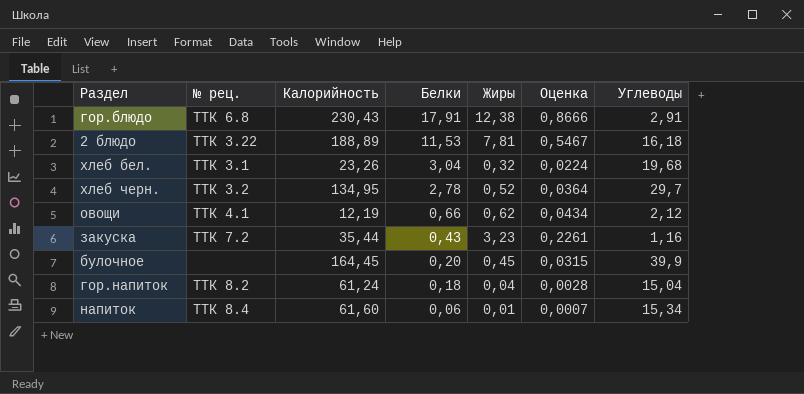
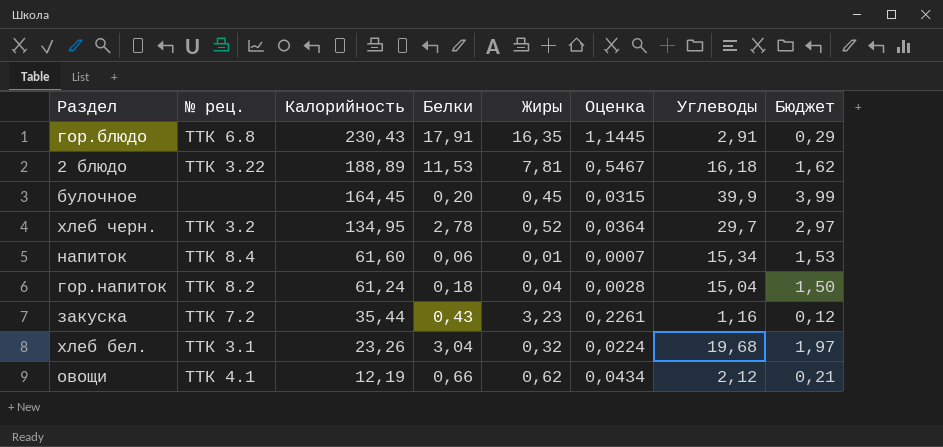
row order: Белки descending -> Калорийность descending
column Бюджет | formula: none -> [Углеводы] * 0,1
гор.блюдо | Жиры: 12,38 -> 16,35
гор.блюдо | Оценка: 0,8666 -> 1,1445

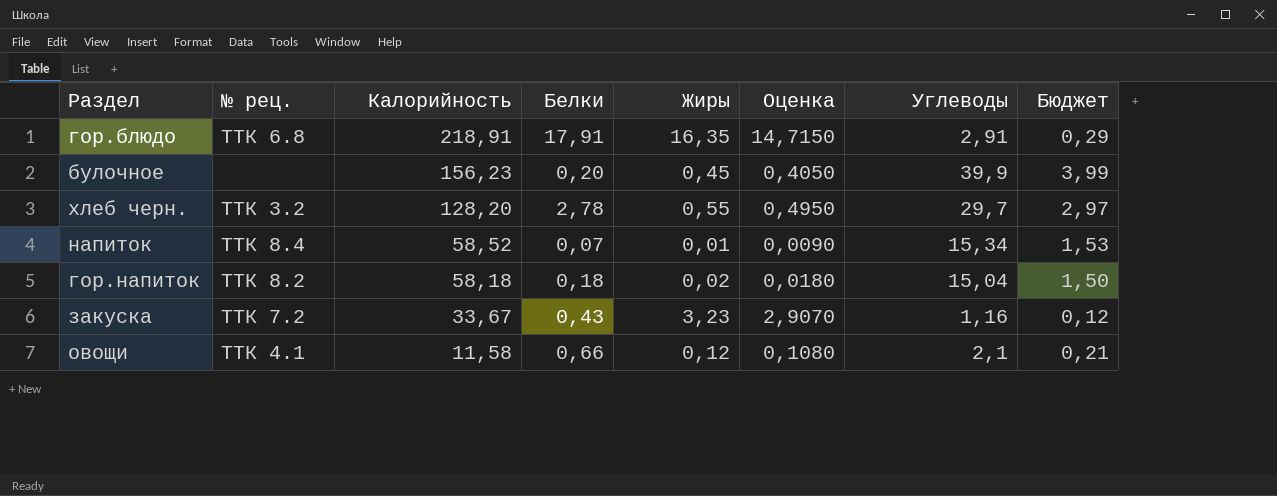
column Оценка | formula: [Жиры] * 0,07 -> [Жиры] * 0,9
row 2 блюдо: ТТК 3.22 | 188,89 | 11,53 | 7,81 | 0,5467 | 16,18 | 1,62 -> none
row хлеб бел.: ТТК 3.1 | 23,26 | 3,04 | 0,32 | 0,0224 | 19,68 | 1,97 -> none
гор.блюдо | Калорийность: 230,43 -> 218,91
булочное | Калорийность: 164,45 -> 156,23
хлеб черн. | Калорийность: 134,95 -> 128,20
хлеб черн. | Жиры: 0,52 -> 0,55
напиток | Калорийность: 61,60 -> 58,52
напиток | Белки: 0,06 -> 0,07
гор.напиток | Калорийность: 61,24 -> 58,18
гор.напиток | Жиры: 0,04 -> 0,02
закуска | Калорийность: 35,44 -> 33,67
овощи | Калорийность: 12,19 -> 11,58
овощи | Жиры: 0,62 -> 0,12
овощи | Углеводы: 2,12 -> 2,1

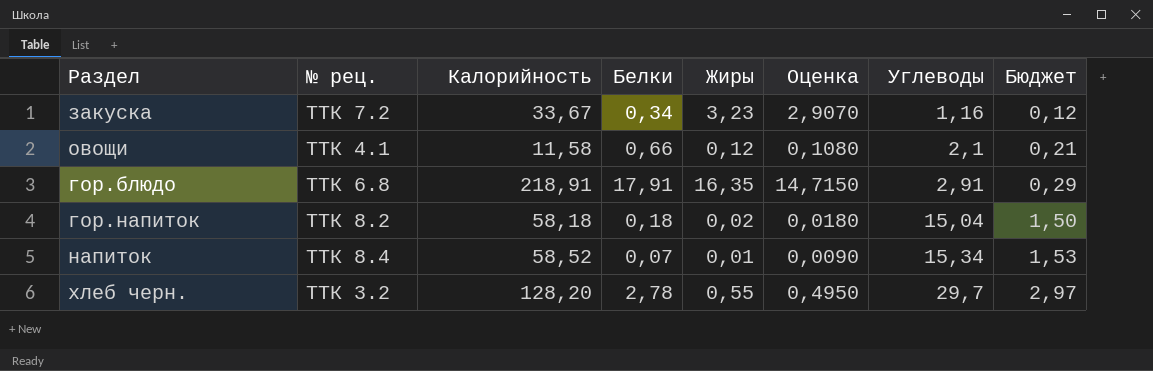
row order: Калорийность descending -> Углеводы ascending
row булочное: none | 156,23 | 0,20 | 0,45 | 0,4050 | 39,9 | 3,99 -> none
закуска | Белки: 0,43 -> 0,34

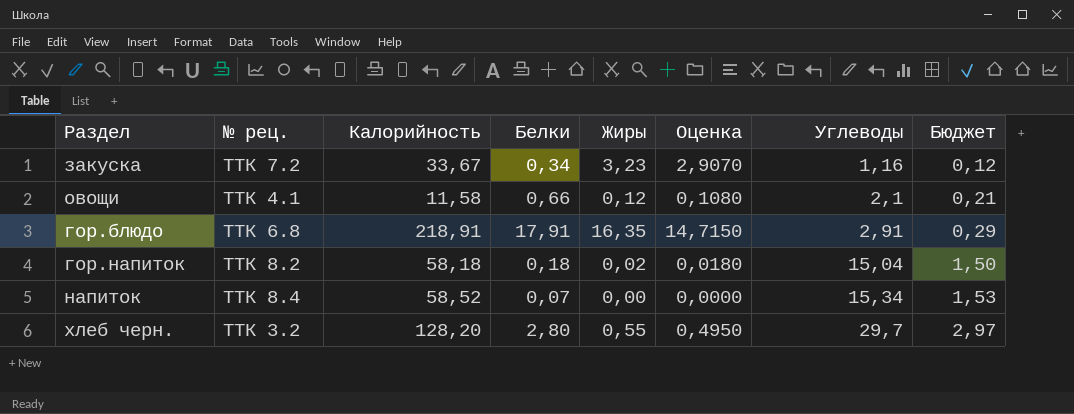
напиток | Жиры: 0,01 -> 0,00
напиток | Оценка: 0,0090 -> 0,0000
хлеб черн. | Белки: 2,78 -> 2,80

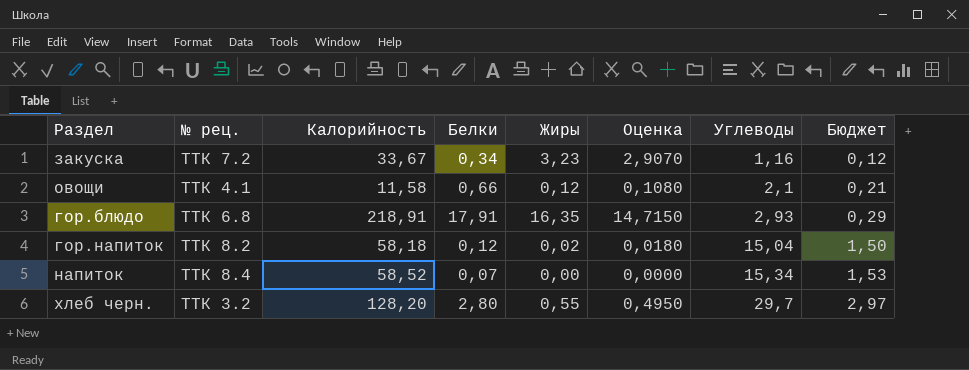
гор.блюдо | Углеводы: 2,91 -> 2,93
гор.напиток | Белки: 0,18 -> 0,12

